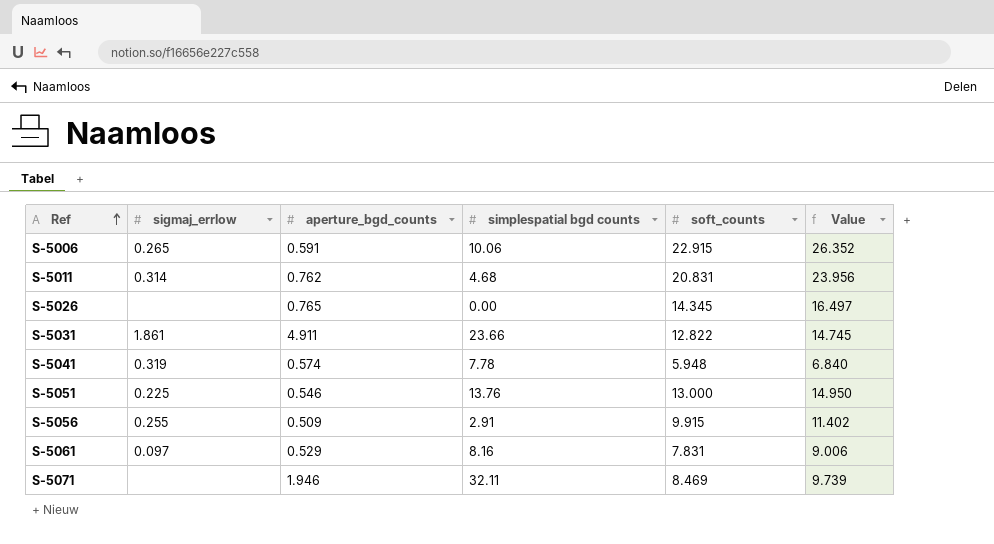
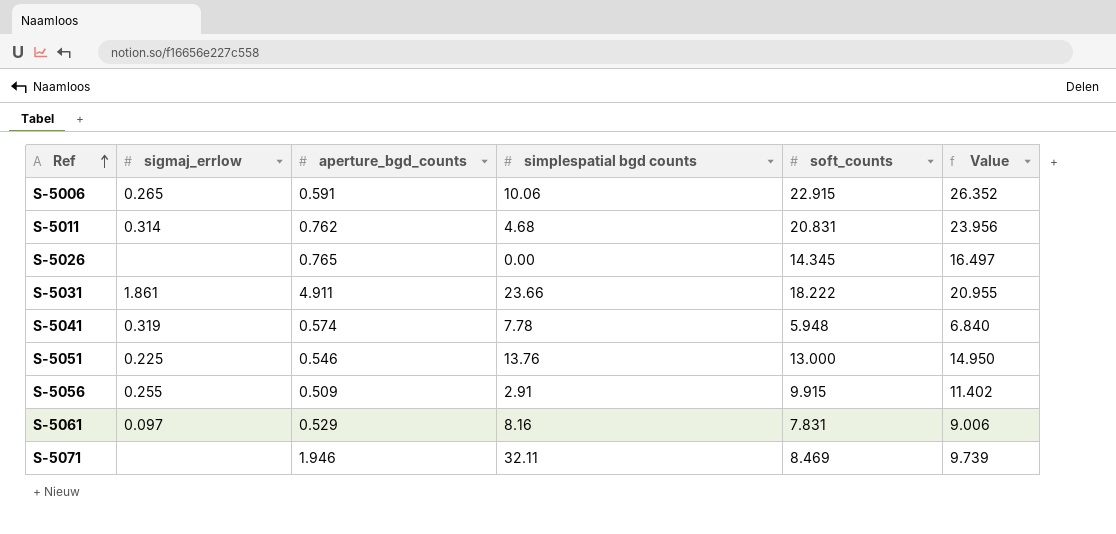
S-5031 | soft_counts: 12.822 -> 18.222
S-5031 | Value: 14.745 -> 20.955

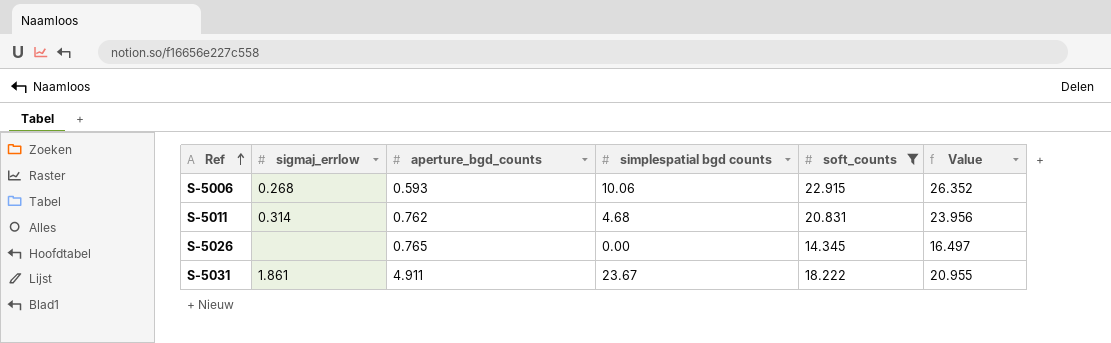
filter: none -> soft_counts >= 14.345
S-5006 | sigmaj_errlow: 0.265 -> 0.268
S-5006 | aperture_bgd_counts: 0.591 -> 0.593
S-5031 | simplespatial bgd counts: 23.66 -> 23.67

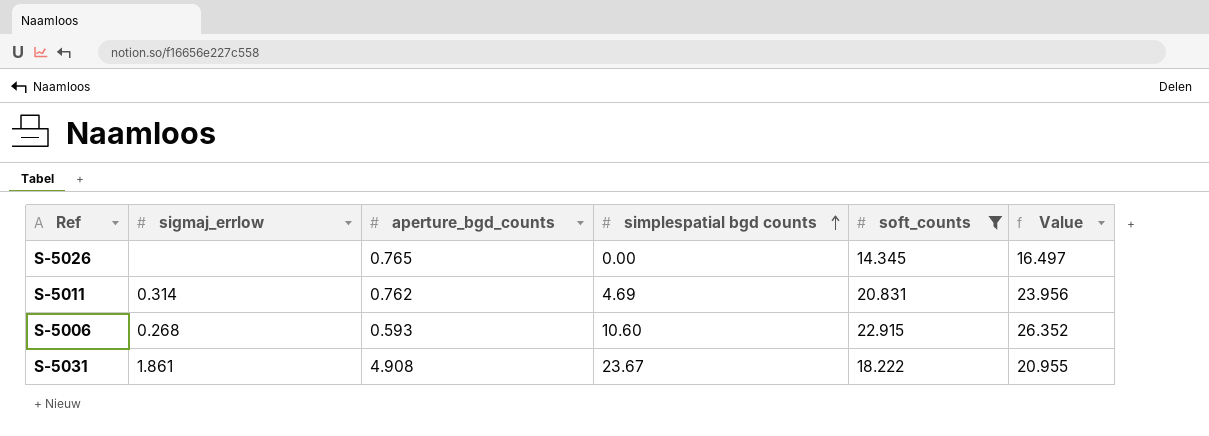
row order: Ref ascending -> simplespatial bgd counts ascending
S-5011 | simplespatial bgd counts: 4.68 -> 4.69
S-5006 | simplespatial bgd counts: 10.06 -> 10.60
S-5031 | aperture_bgd_counts: 4.911 -> 4.908

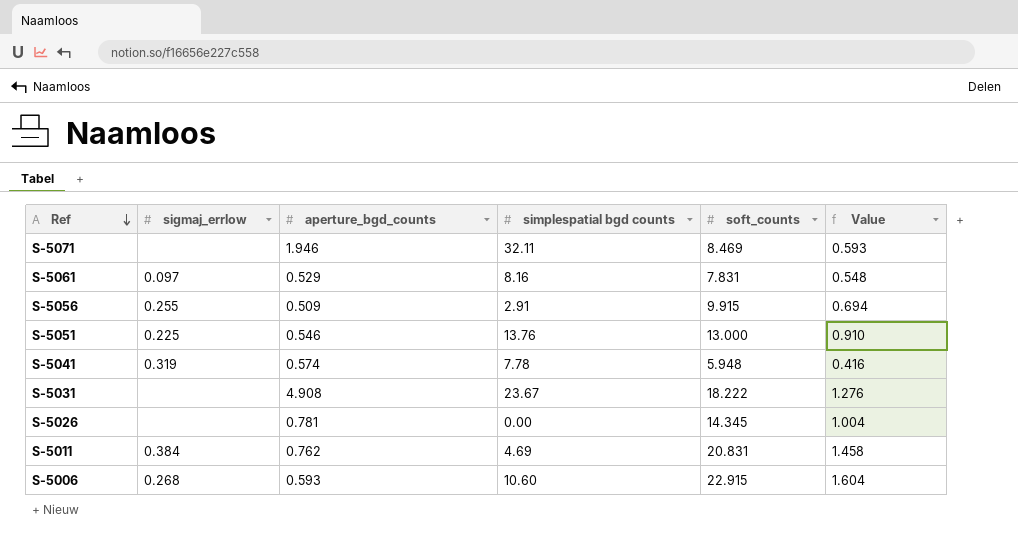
filter: soft_counts >= 14.345 -> none
row order: simplespatial bgd counts ascending -> Ref descending
column Value | formula: [soft_counts] * 1.15 -> [soft_counts] * 0.07
S-5031 | sigmaj_errlow: 1.861 -> none
S-5026 | aperture_bgd_counts: 0.765 -> 0.781
S-5011 | sigmaj_errlow: 0.314 -> 0.384

